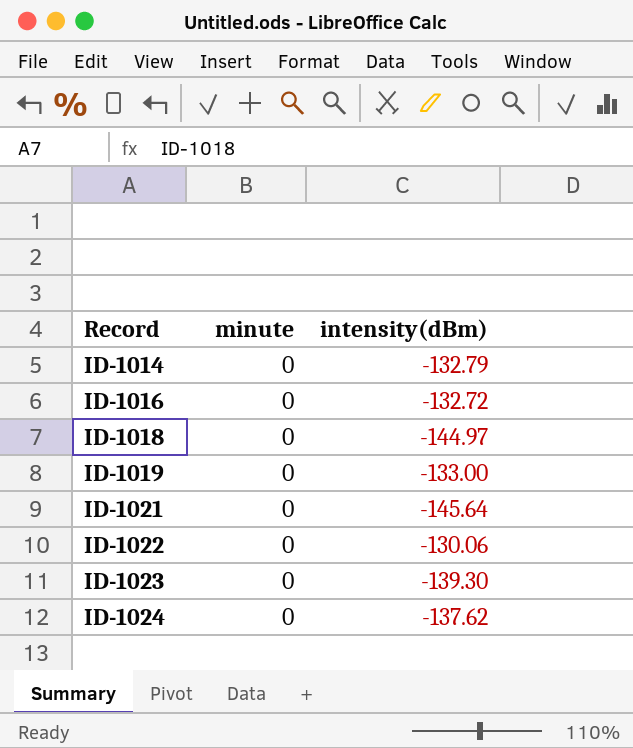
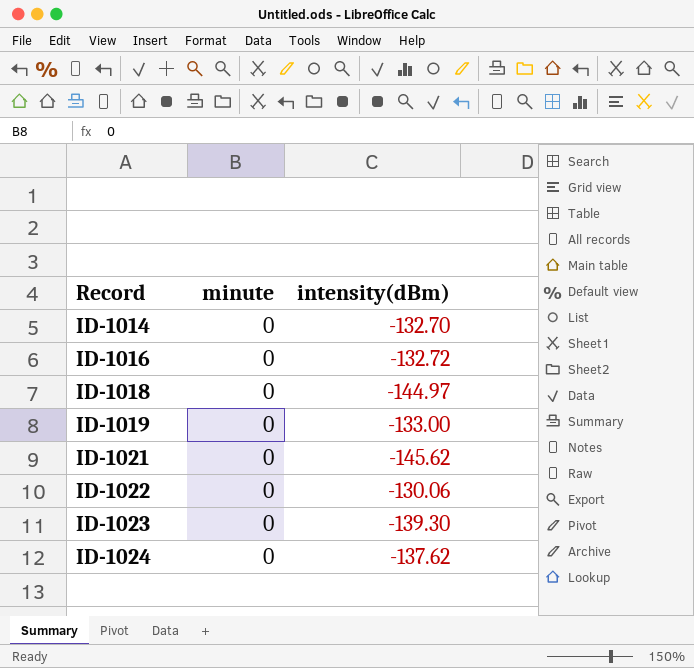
ID-1014 | intensity(dBm): -132.79 -> -132.70
ID-1021 | intensity(dBm): -145.64 -> -145.62

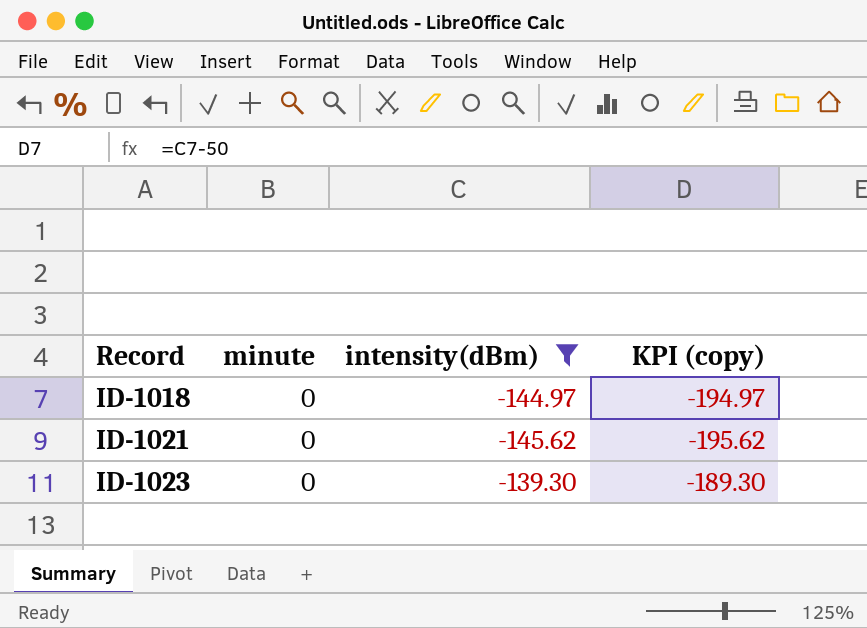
filter: none -> intensity(dBm) <= -139.30
column KPI (copy) | formula: none -> [intensity(dBm)] - 50

